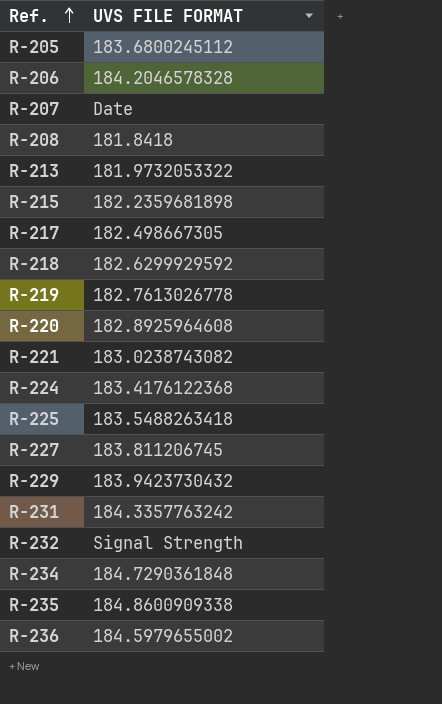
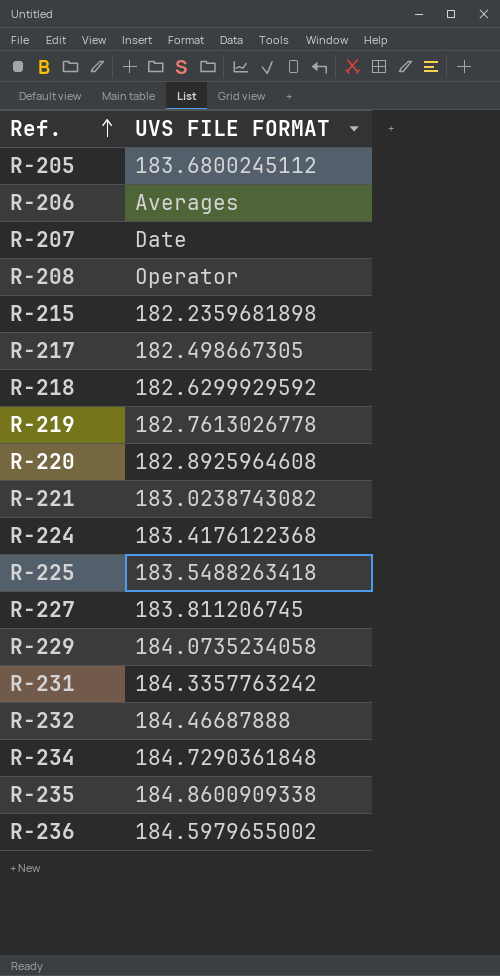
row R-213: 181.9732053322 -> none
R-206 | UVS FILE FORMAT: 184.2046578328 -> Averages
R-208 | UVS FILE FORMAT: 181.8418 -> Operator
R-229 | UVS FILE FORMAT: 183.9423730432 -> 184.0735234058
R-232 | UVS FILE FORMAT: Signal Strength -> 184.46687888

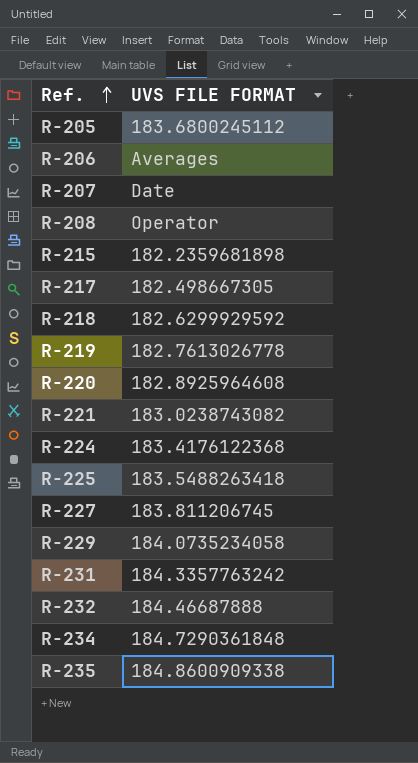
row R-236: 184.5979655002 -> none

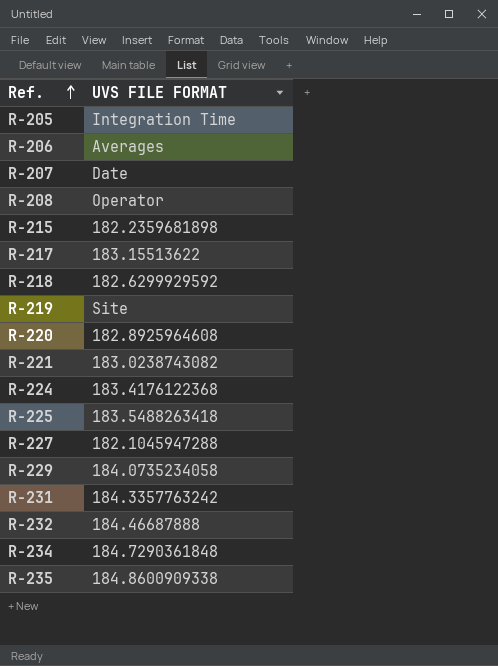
R-205 | UVS FILE FORMAT: 183.6800245112 -> Integration Time
R-217 | UVS FILE FORMAT: 182.498667305 -> 183.15513622
R-219 | UVS FILE FORMAT: 182.7613026778 -> Site
R-227 | UVS FILE FORMAT: 183.811206745 -> 182.1045947288

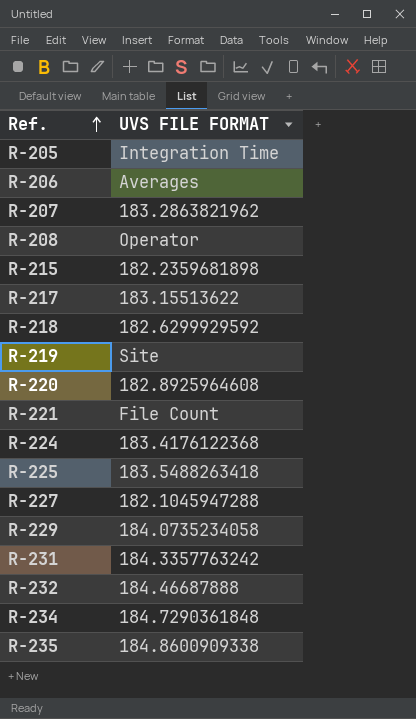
R-207 | UVS FILE FORMAT: Date -> 183.2863821962
R-221 | UVS FILE FORMAT: 183.0238743082 -> File Count

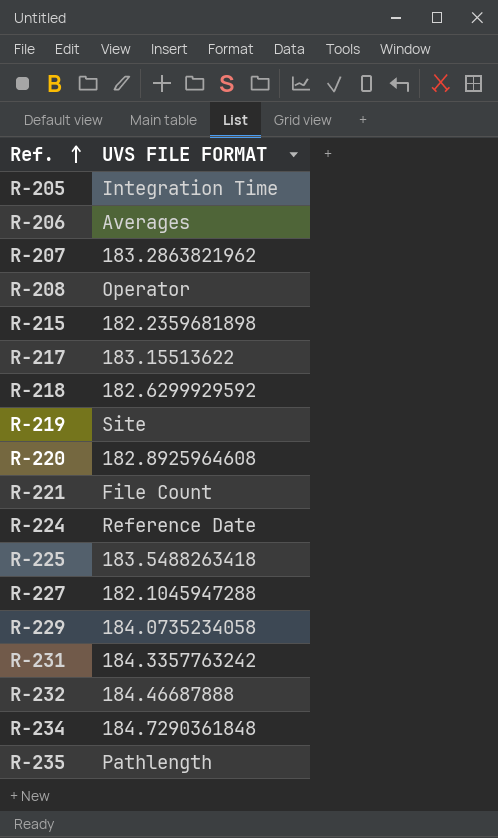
R-224 | UVS FILE FORMAT: 183.4176122368 -> Reference Date
R-235 | UVS FILE FORMAT: 184.8600909338 -> Pathlength

